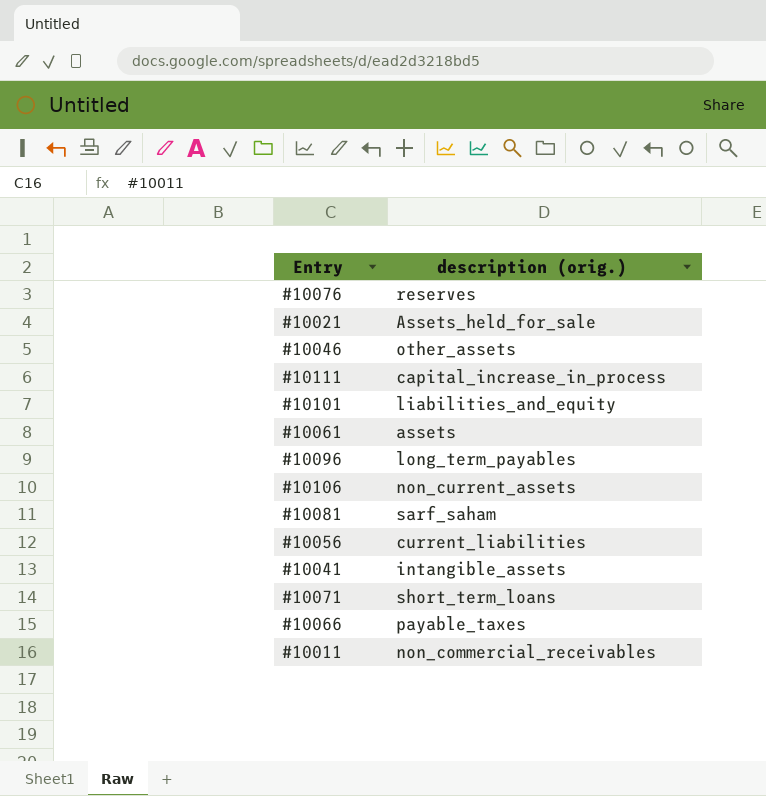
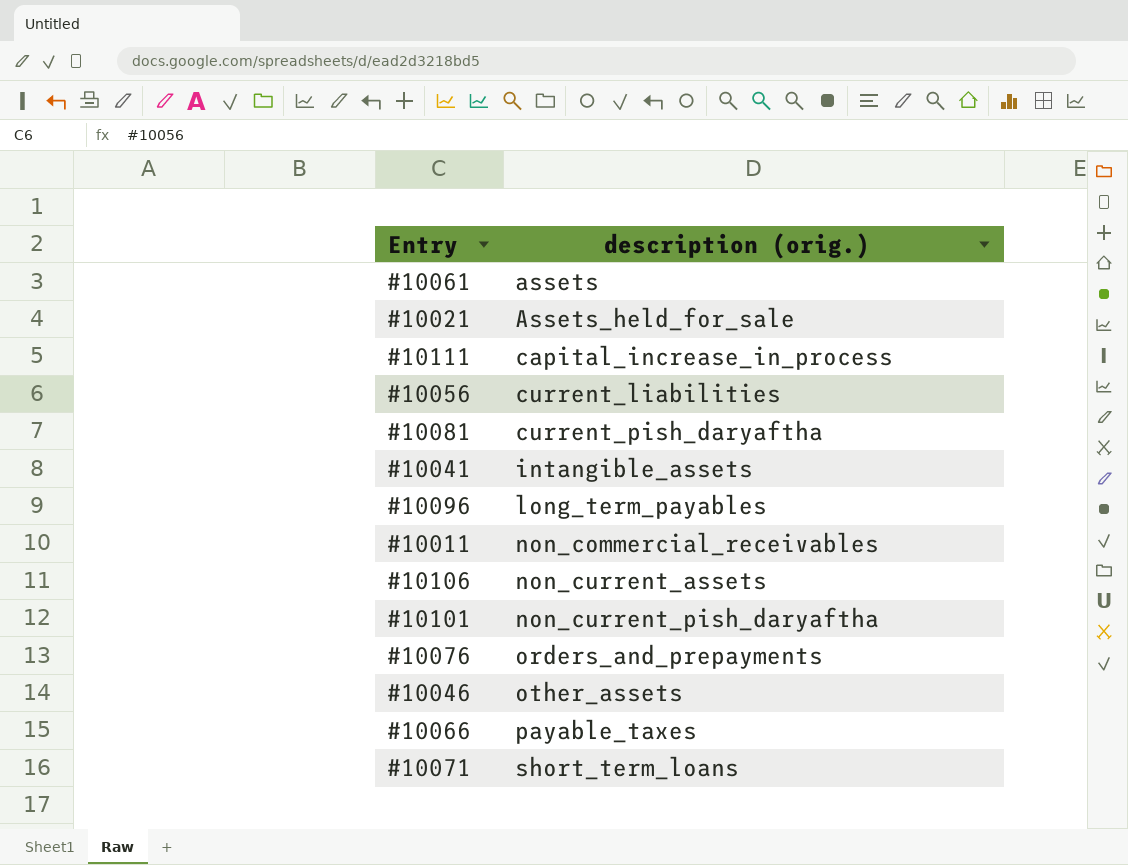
row order: none -> description (orig.) ascending
#10081 | description (orig.): sarf_saham -> current_pish_daryaftha
#10101 | description (orig.): liabilities_and_equity -> non_current_pish_daryaftha
#10076 | description (orig.): reserves -> orders_and_prepayments

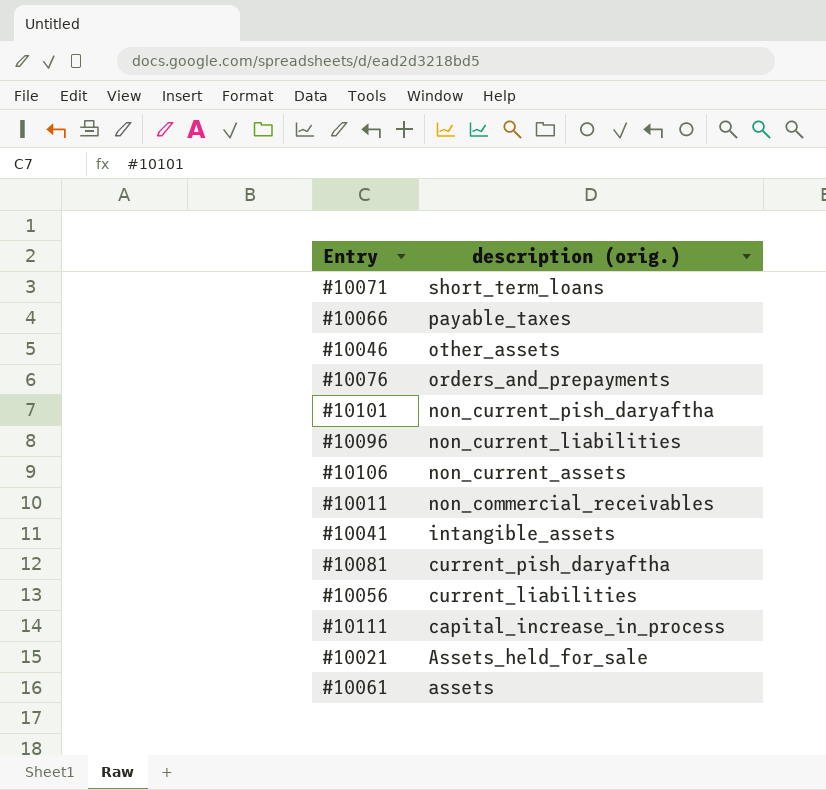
row order: description (orig.) ascending -> description (orig.) descending
#10096 | description (orig.): long_term_payables -> non_current_liabilities

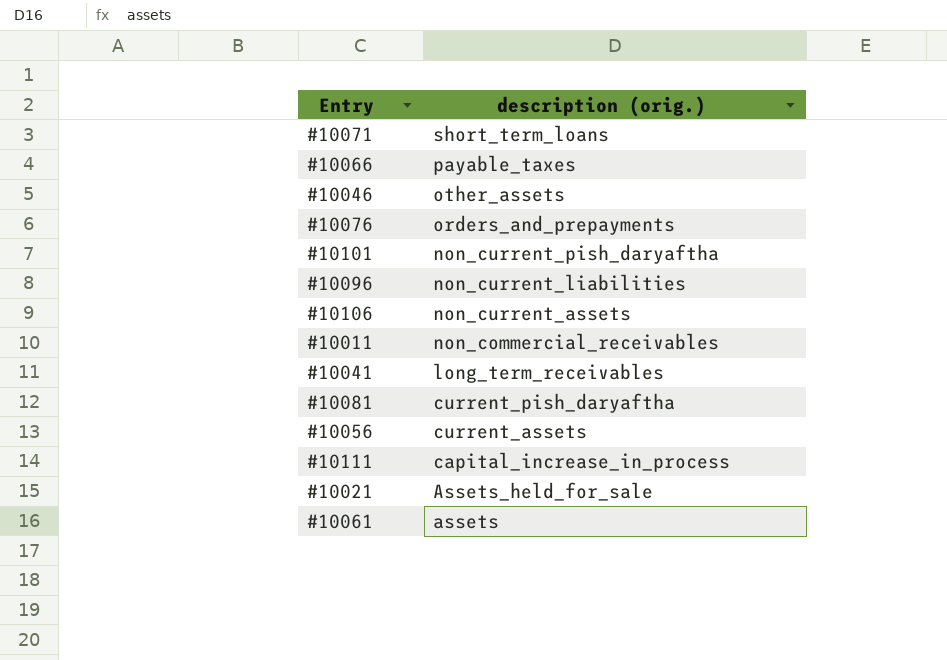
#10041 | description (orig.): intangible_assets -> long_term_receivables
#10056 | description (orig.): current_liabilities -> current_assets

